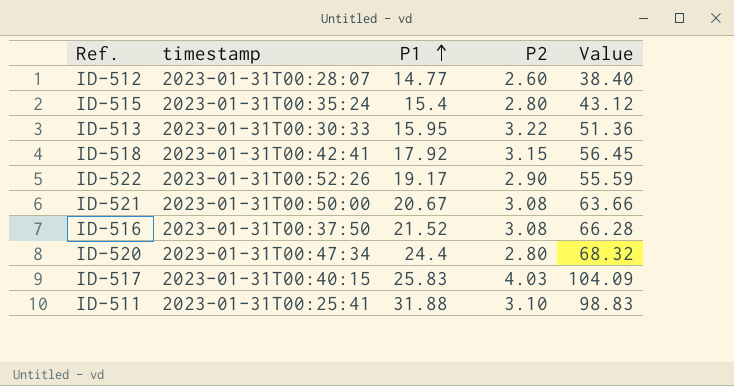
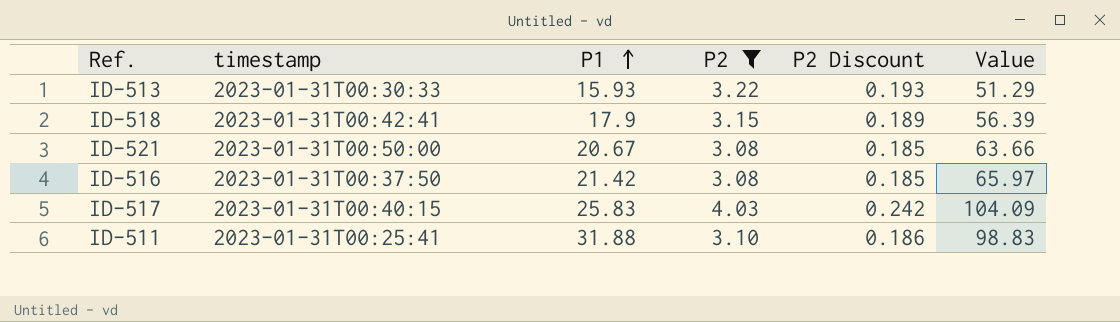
filter: none -> P2 >= 3.08
column P2 Discount | formula: none -> [P2] * 0.06
ID-513 | P1: 15.95 -> 15.93
ID-513 | Value: 51.36 -> 51.29
ID-518 | P1: 17.92 -> 17.9
ID-518 | Value: 56.45 -> 56.39
ID-516 | P1: 21.52 -> 21.42
ID-516 | Value: 66.28 -> 65.97

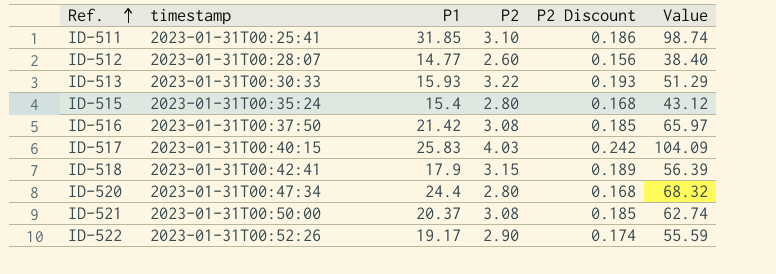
filter: P2 >= 3.08 -> none
row order: P1 ascending -> Ref. ascending
ID-511 | P1: 31.88 -> 31.85
ID-511 | Value: 98.83 -> 98.74
ID-521 | P1: 20.67 -> 20.37
ID-521 | Value: 63.66 -> 62.74

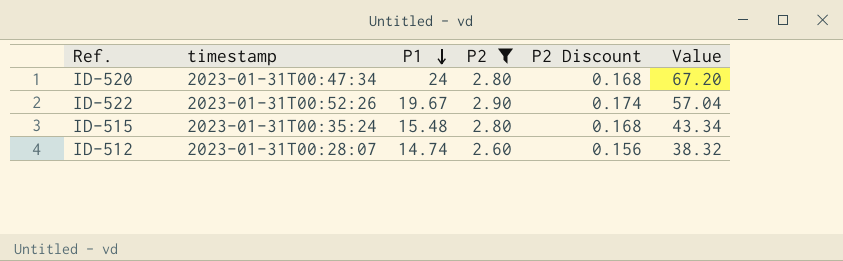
filter: none -> P2 <= 2.90
row order: Ref. ascending -> P1 descending
ID-520 | P1: 24.4 -> 24
ID-520 | Value: 68.32 -> 67.20
ID-522 | P1: 19.17 -> 19.67
ID-522 | Value: 55.59 -> 57.04
ID-515 | P1: 15.4 -> 15.48
ID-515 | Value: 43.12 -> 43.34
ID-512 | P1: 14.77 -> 14.74
ID-512 | Value: 38.40 -> 38.32

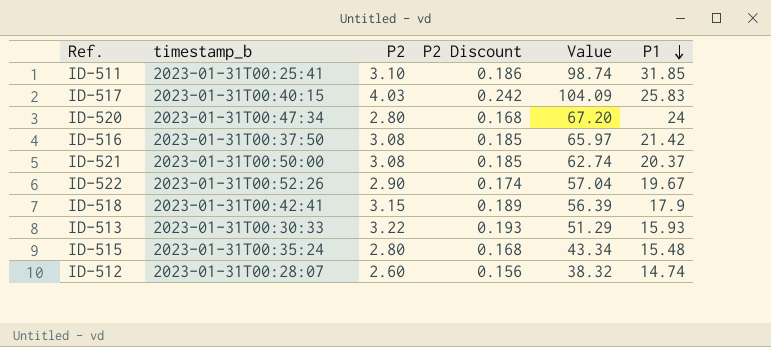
filter: P2 <= 2.90 -> none
column name: timestamp -> timestamp_b
column P1 | position: 3 -> 6

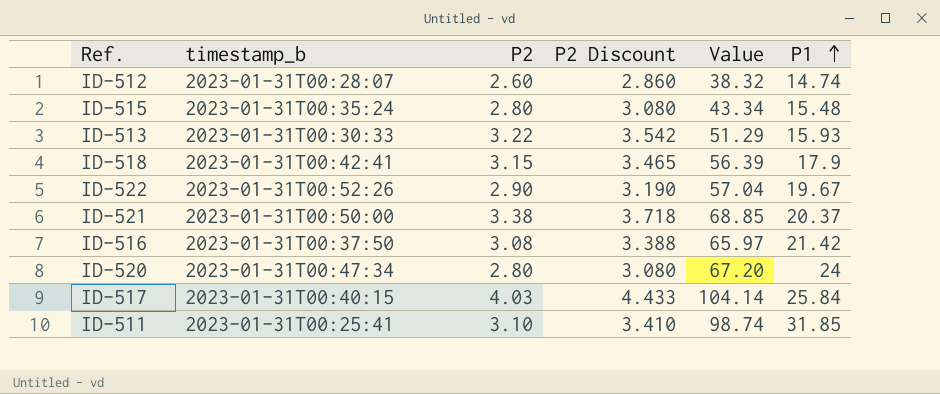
row order: P1 descending -> P1 ascending
column P2 Discount | formula: [P2] * 0.06 -> [P2] * 1.1
ID-521 | P2: 3.08 -> 3.38
ID-521 | Value: 62.74 -> 68.85
ID-517 | Value: 104.09 -> 104.14
ID-517 | P1: 25.83 -> 25.84

